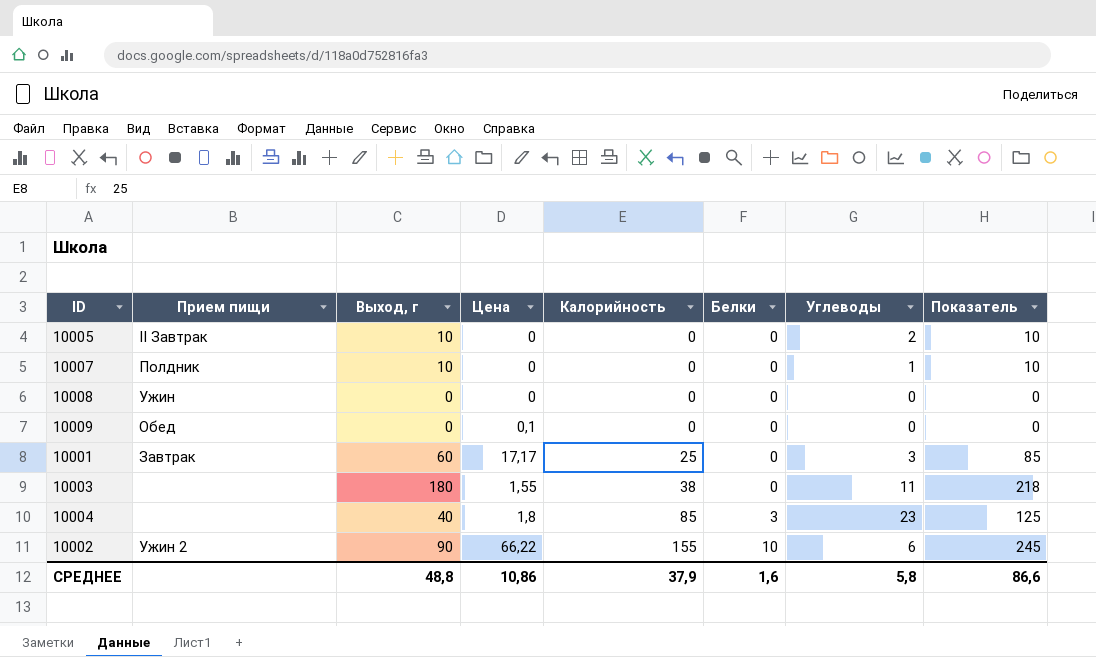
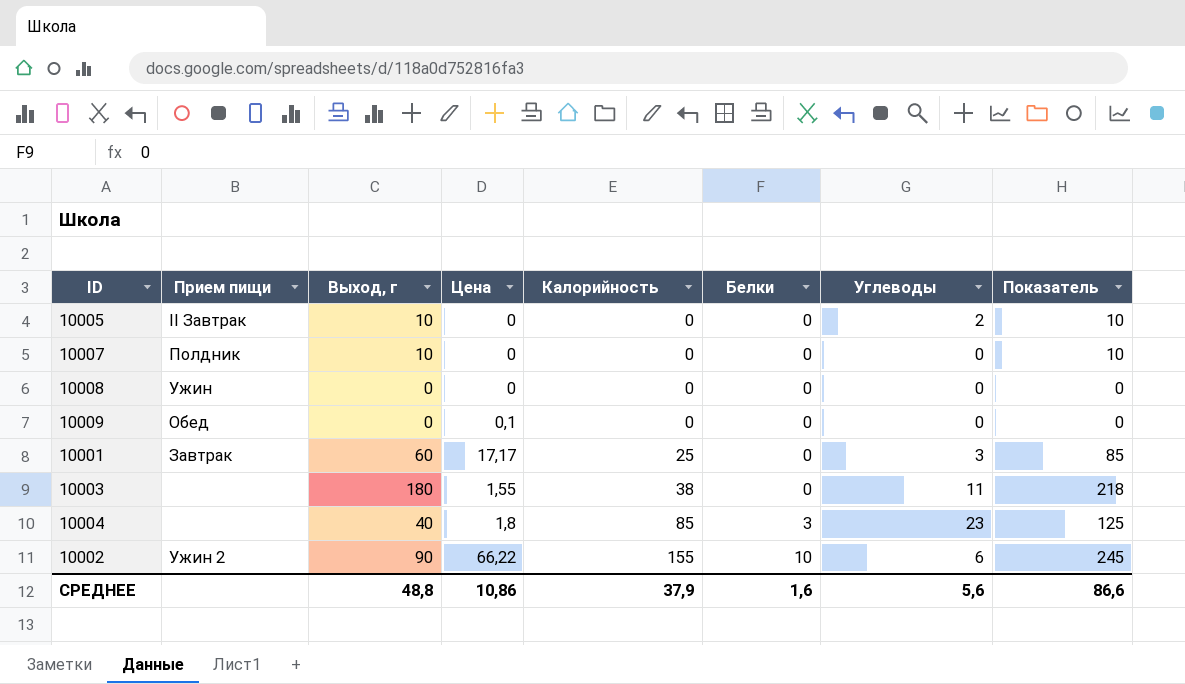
10007 | Углеводы: 1 -> 0
СРЕДНЕЕ | Углеводы: 5,8 -> 5,6

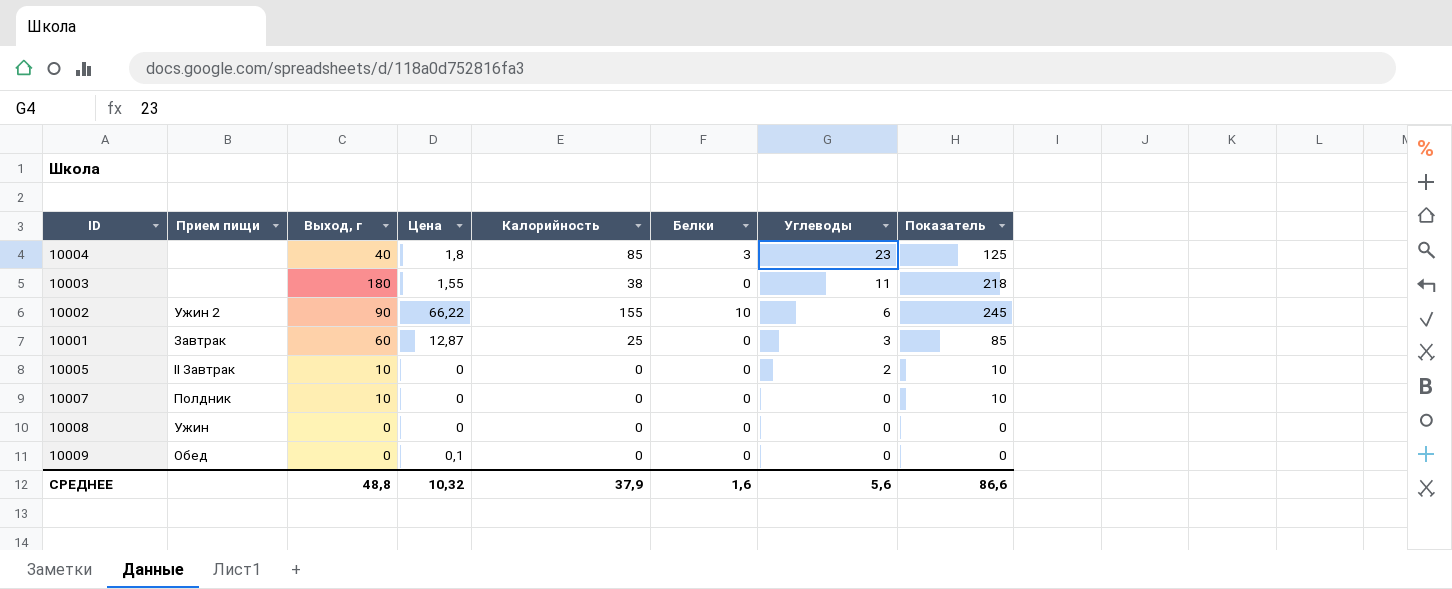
row order: Калорийность ascending -> Углеводы descending
10001 | Цена: 17,17 -> 12,87
СРЕДНЕЕ | Цена: 10,86 -> 10,32

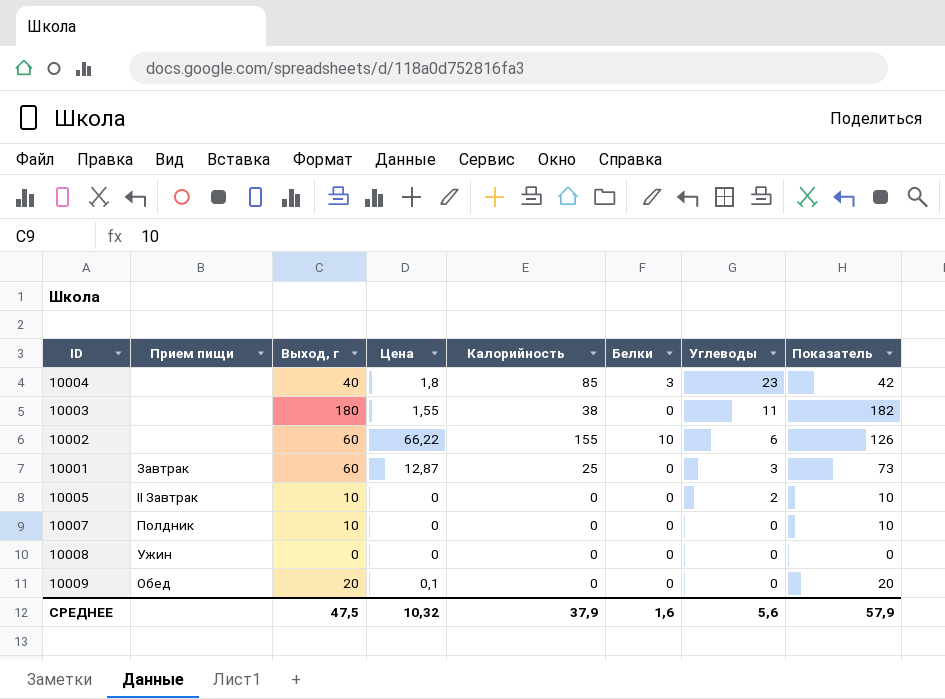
column Показатель | formula: [Выход, г] + [Калорийность] -> [Выход, г] + [Цена]
10002 | Прием пищи: Ужин 2 -> none
10002 | Выход, г: 90 -> 60
10009 | Выход, г: 0 -> 20
СРЕДНЕЕ | Выход, г: 48,8 -> 47,5
СРЕДНЕЕ | Показатель: 86,6 -> 57,9

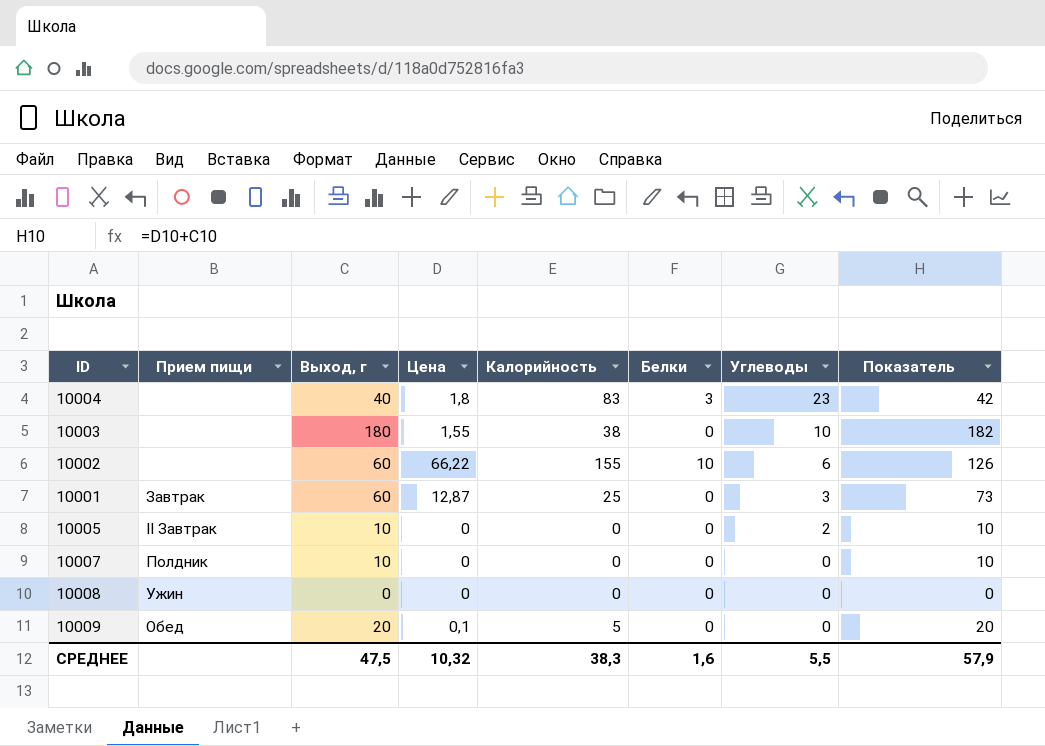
10004 | Калорийность: 85 -> 83
10003 | Углеводы: 11 -> 10
10009 | Калорийность: 0 -> 5
СРЕДНЕЕ | Калорийность: 37,9 -> 38,3
СРЕДНЕЕ | Углеводы: 5,6 -> 5,5

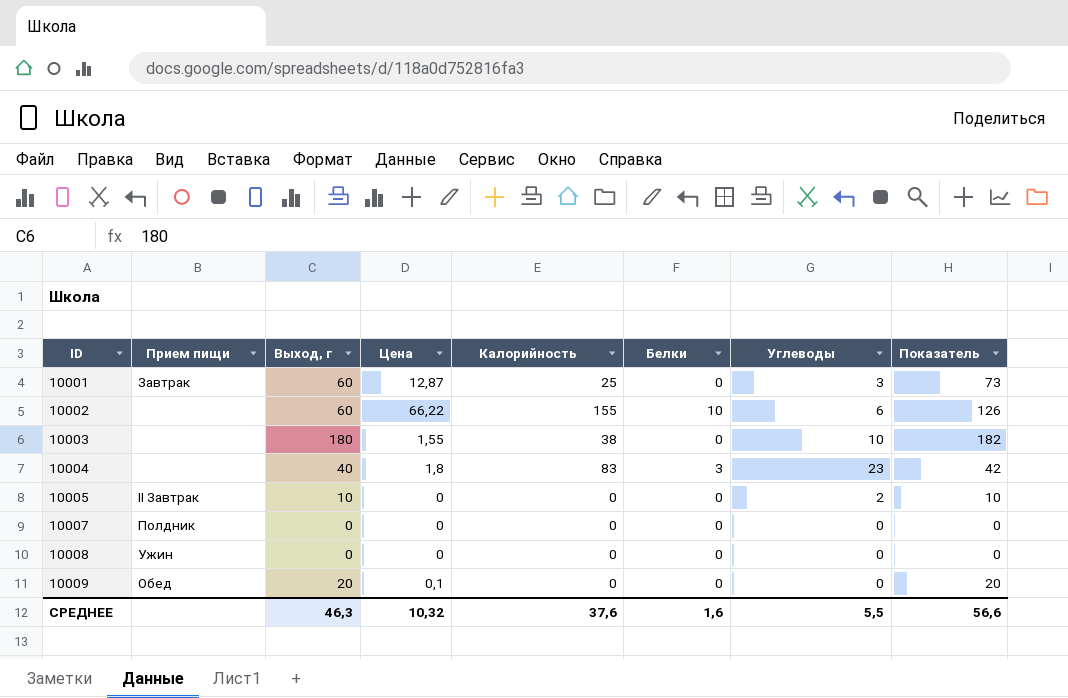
row order: Углеводы descending -> ID ascending
10007 | Выход, г: 10 -> 0
10007 | Показатель: 10 -> 0
10009 | Калорийность: 5 -> 0
СРЕДНЕЕ | Выход, г: 47,5 -> 46,3
СРЕДНЕЕ | Калорийность: 38,3 -> 37,6
СРЕДНЕЕ | Показатель: 57,9 -> 56,6

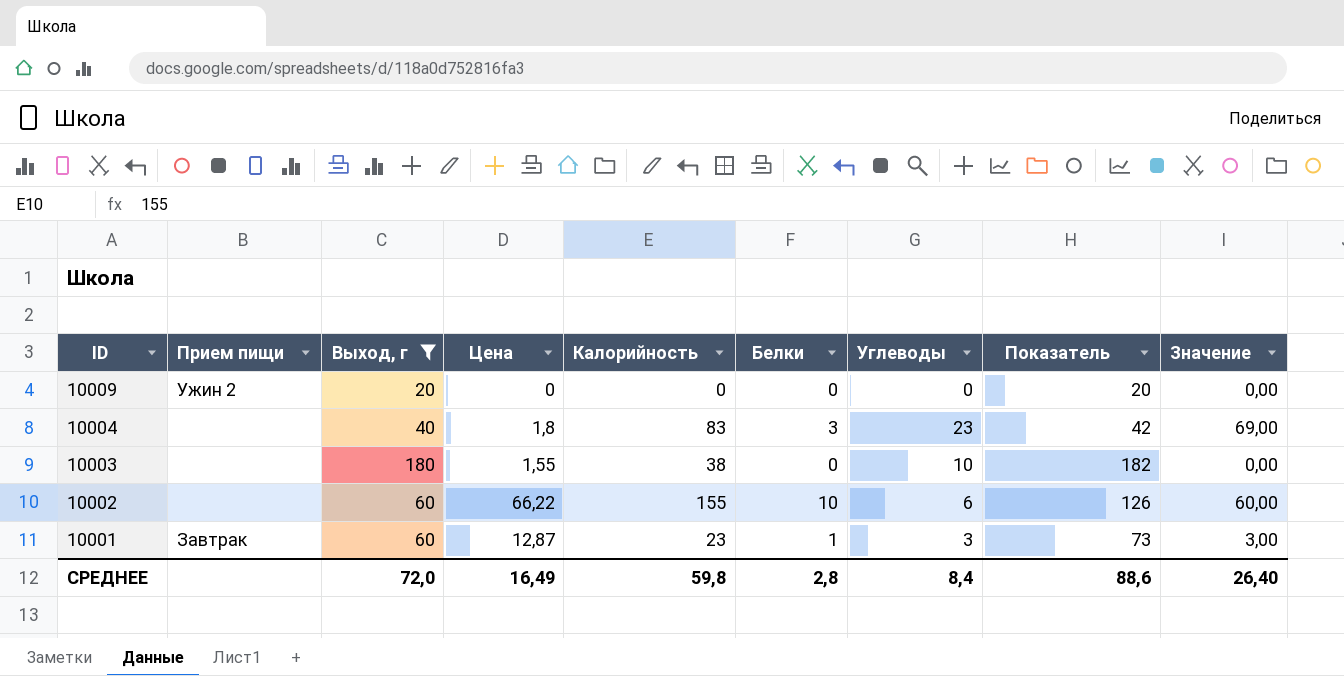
filter: none -> Выход, г >= 20
row order: ID ascending -> ID descending
column Значение | formula: none -> [Белки] * [Углеводы]
10009 | Прием пищи: Обед -> Ужин 2
10009 | Цена: 0,1 -> 0
10001 | Калорийность: 25 -> 23
10001 | Белки: 0 -> 1
СРЕДНЕЕ | Выход, г: 46,3 -> 72,0
СРЕДНЕЕ | Цена: 10,32 -> 16,49
СРЕДНЕЕ | Калорийность: 37,6 -> 59,8
СРЕДНЕЕ | Белки: 1,6 -> 2,8
СРЕДНЕЕ | Углеводы: 5,5 -> 8,4
СРЕДНЕЕ | Показатель: 56,6 -> 88,6

